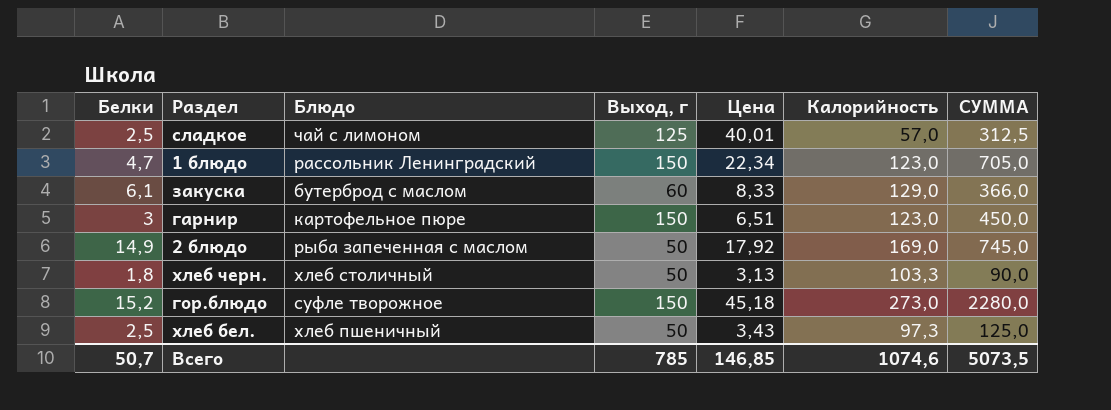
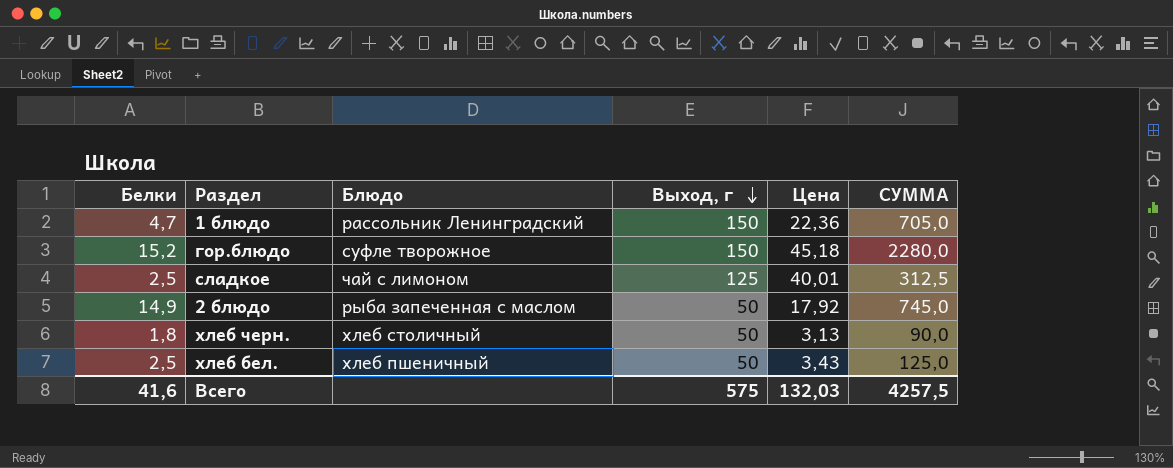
row order: none -> Выход, г descending
column Калорийность | position: 6 -> none
row закуска: 6,1 | бутерброд с маслом | 60 | 8,33 | 129,0 | 366,0 -> none
row гарнир: 3 | картофельное пюре | 150 | 6,51 | 123,0 | 450,0 -> none
1 блюдо | Цена: 22,34 -> 22,36
Всего | Белки: 50,7 -> 41,6
Всего | Выход, г: 785 -> 575
Всего | Цена: 146,85 -> 132,03
Всего | СУММА: 5073,5 -> 4257,5

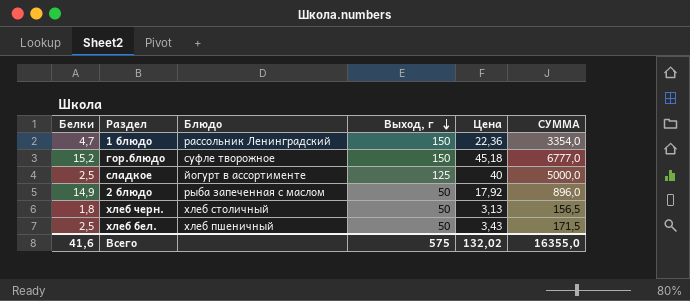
column СУММА | formula: [Белки] * [Выход, г] -> [Выход, г] * [Цена]
сладкое | Блюдо: чай с лимоном -> йогурт в ассортименте
сладкое | Цена: 40,01 -> 40
Всего | Цена: 132,03 -> 132,02
Всего | СУММА: 4257,5 -> 16355,0

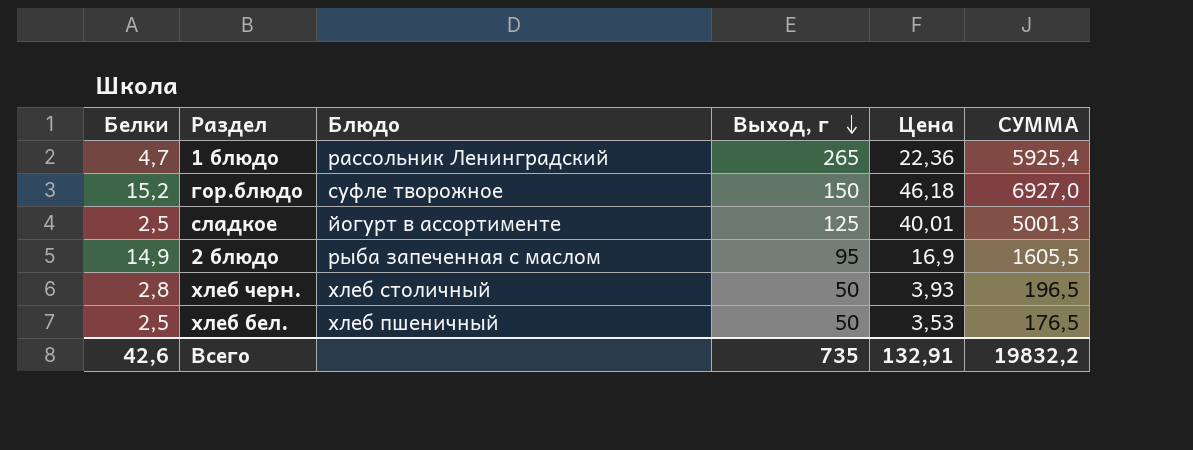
1 блюдо | Выход, г: 150 -> 265
1 блюдо | СУММА: 3354,0 -> 5925,4
гор.блюдо | Цена: 45,18 -> 46,18
гор.блюдо | СУММА: 6777,0 -> 6927,0
сладкое | Цена: 40 -> 40,01
сладкое | СУММА: 5000,0 -> 5001,3
2 блюдо | Выход, г: 50 -> 95
2 блюдо | Цена: 17,92 -> 16,9
2 блюдо | СУММА: 896,0 -> 1605,5
хлеб черн. | Белки: 1,8 -> 2,8
хлеб черн. | Цена: 3,13 -> 3,93
хлеб черн. | СУММА: 156,5 -> 196,5
хлеб бел. | Цена: 3,43 -> 3,53
хлеб бел. | СУММА: 171,5 -> 176,5
Всего | Белки: 41,6 -> 42,6
Всего | Выход, г: 575 -> 735
Всего | Цена: 132,02 -> 132,91
Всего | СУММА: 16355,0 -> 19832,2

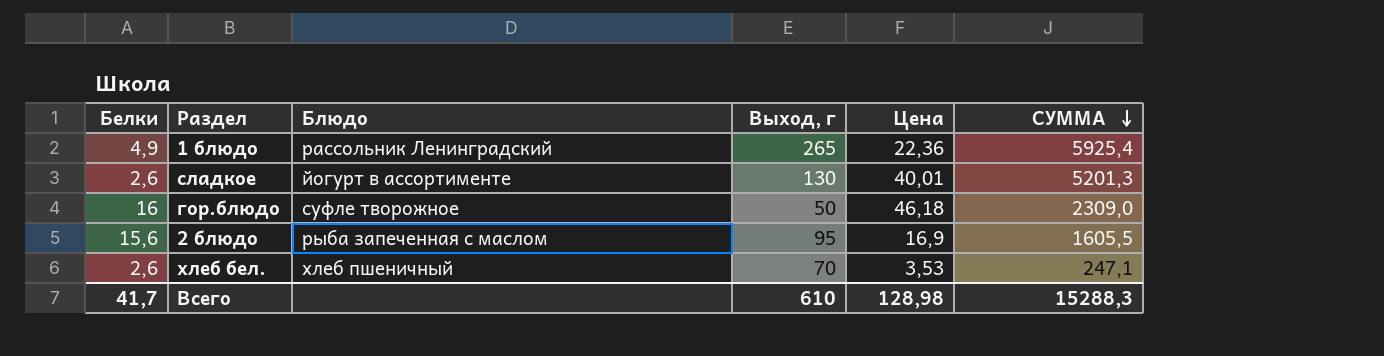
row order: Выход, г descending -> СУММА descending
row хлеб черн.: 2,8 | хлеб столичный | 50 | 3,93 | 196,5 -> none
1 блюдо | Белки: 4,7 -> 4,9
сладкое | Белки: 2,5 -> 2,6
сладкое | Выход, г: 125 -> 130
сладкое | СУММА: 5001,3 -> 5201,3
гор.блюдо | Белки: 15,2 -> 16
гор.блюдо | Выход, г: 150 -> 50
гор.блюдо | СУММА: 6927,0 -> 2309,0
2 блюдо | Белки: 14,9 -> 15,6
хлеб бел. | Белки: 2,5 -> 2,6
хлеб бел. | Выход, г: 50 -> 70
хлеб бел. | СУММА: 176,5 -> 247,1
Всего | Белки: 42,6 -> 41,7
Всего | Выход, г: 735 -> 610
Всего | Цена: 132,91 -> 128,98
Всего | СУММА: 19832,2 -> 15288,3

